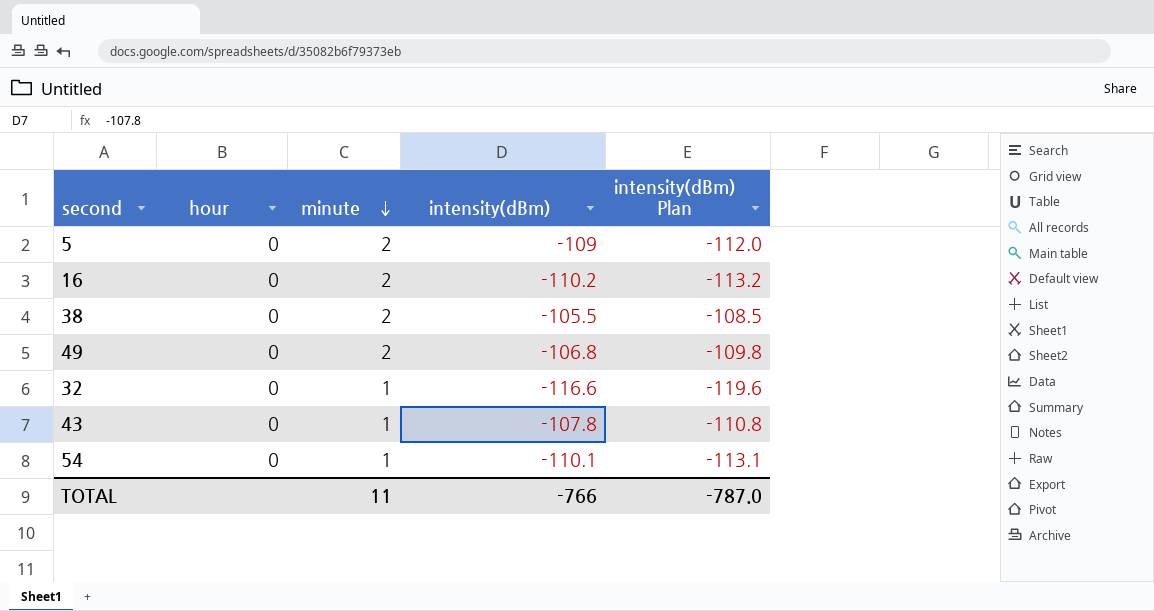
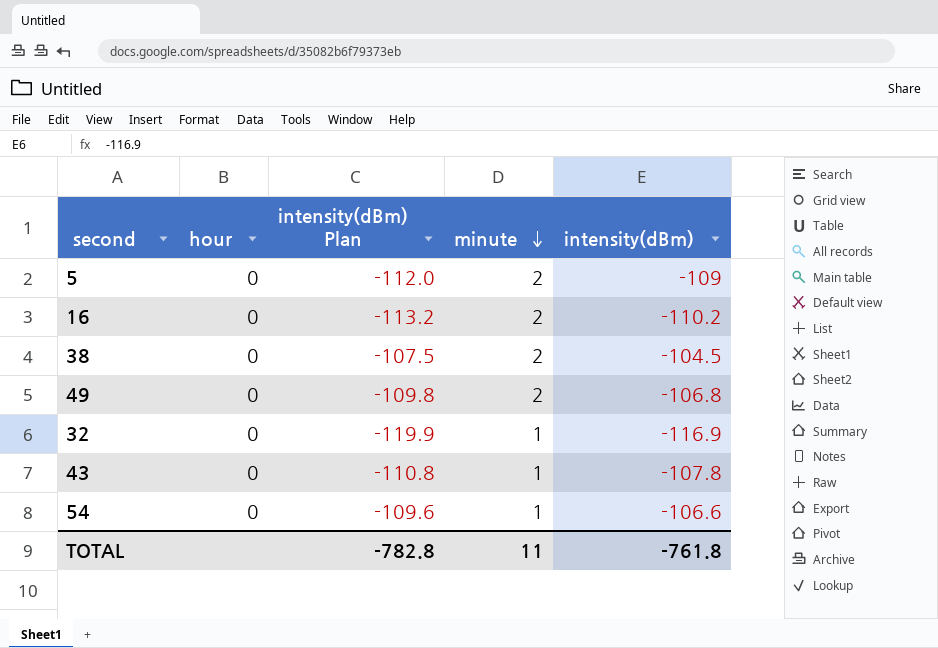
column intensity(dBm) Plan | position: 5 -> 3
38 | intensity(dBm) Plan: -108.5 -> -107.5
38 | intensity(dBm): -105.5 -> -104.5
32 | intensity(dBm) Plan: -119.6 -> -119.9
32 | intensity(dBm): -116.6 -> -116.9
54 | intensity(dBm) Plan: -113.1 -> -109.6
54 | intensity(dBm): -110.1 -> -106.6
TOTAL | intensity(dBm) Plan: -787.0 -> -782.8
TOTAL | intensity(dBm): -766 -> -761.8

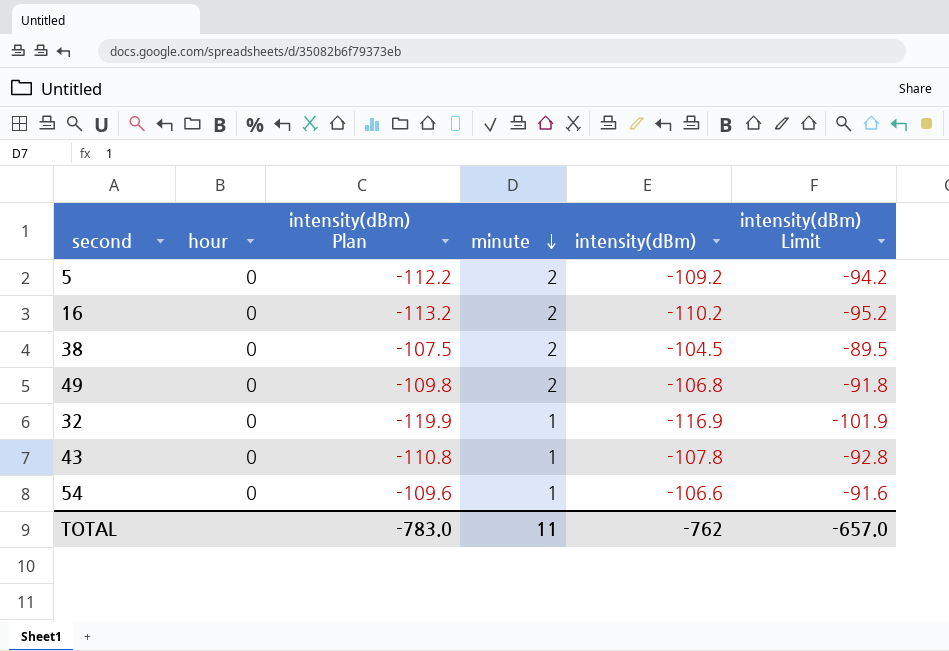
column intensity(dBm) Limit | formula: none -> [intensity(dBm)] + 15
5 | intensity(dBm) Plan: -112.0 -> -112.2
5 | intensity(dBm): -109 -> -109.2
TOTAL | intensity(dBm) Plan: -782.8 -> -783.0
TOTAL | intensity(dBm): -761.8 -> -762

